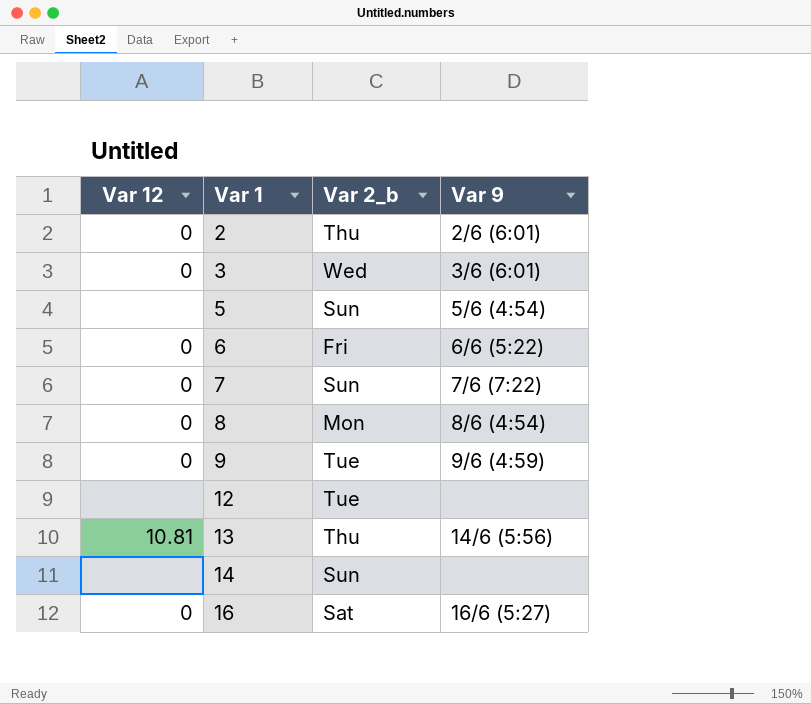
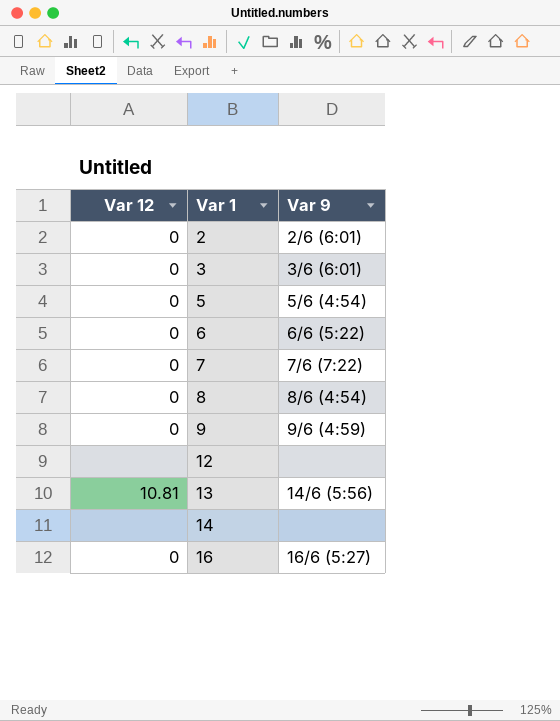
column Var 2_b | position: 3 -> none
5 | Var 12: none -> 0

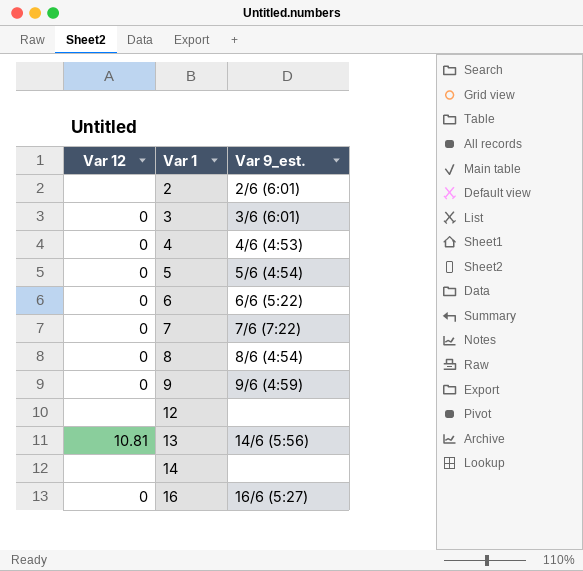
column name: Var 9 -> Var 9_est.
2 | Var 12: 0 -> none
row 4: none -> 0 | 4/6 (4:53)

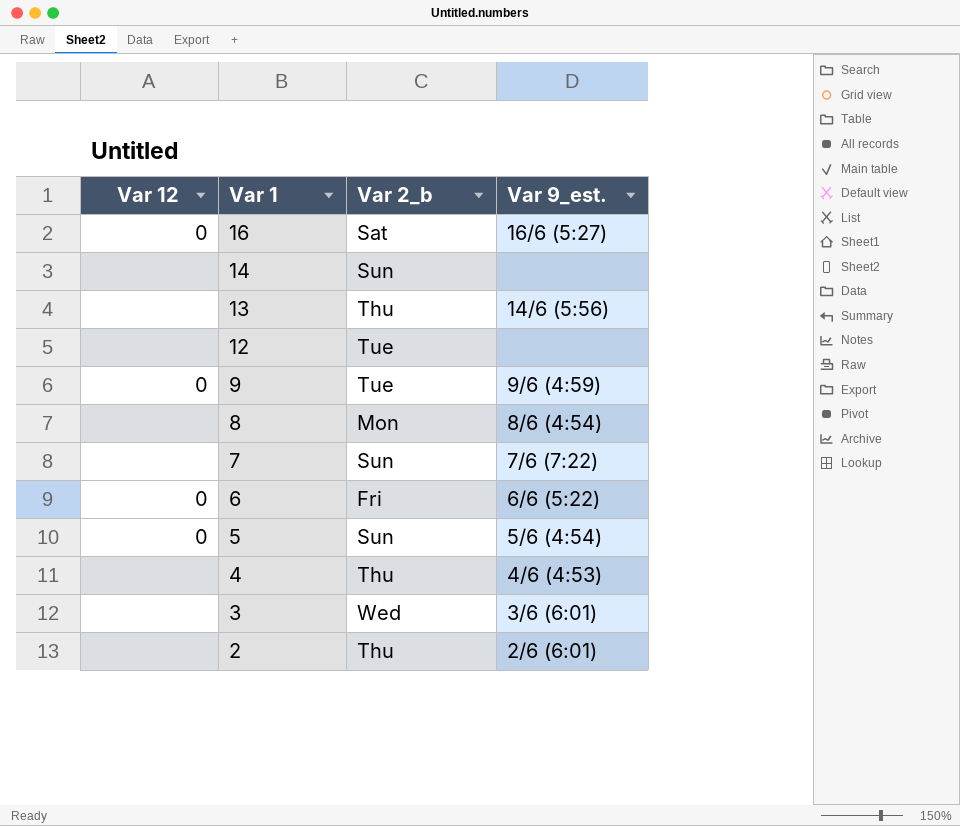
row order: Var 1 ascending -> Var 1 descending
column Var 2_b | position: none -> 3
13 | Var 12: 10.81 -> none
8 | Var 12: 0 -> none
7 | Var 12: 0 -> none
4 | Var 12: 0 -> none
3 | Var 12: 0 -> none

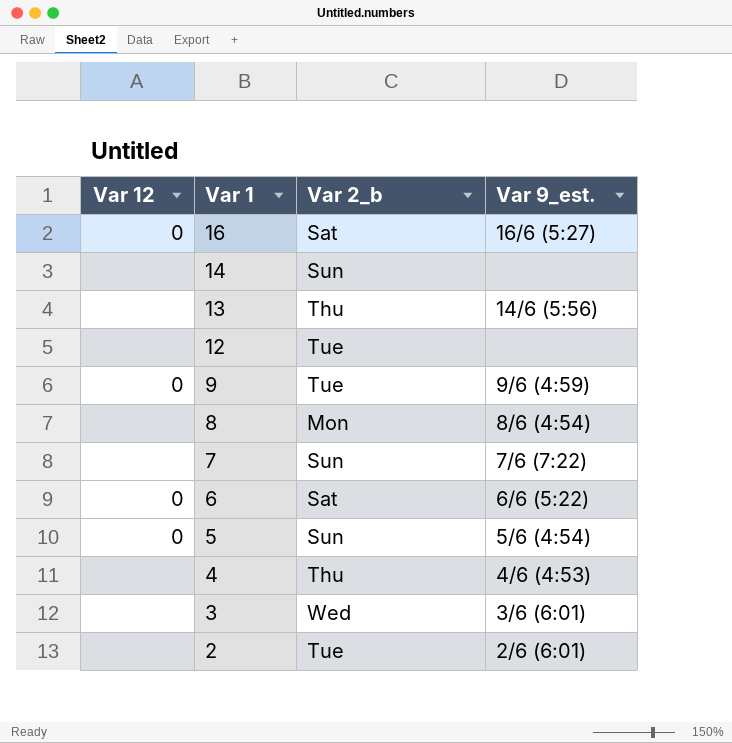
6 | Var 2_b: Fri -> Sat
2 | Var 2_b: Thu -> Tue

